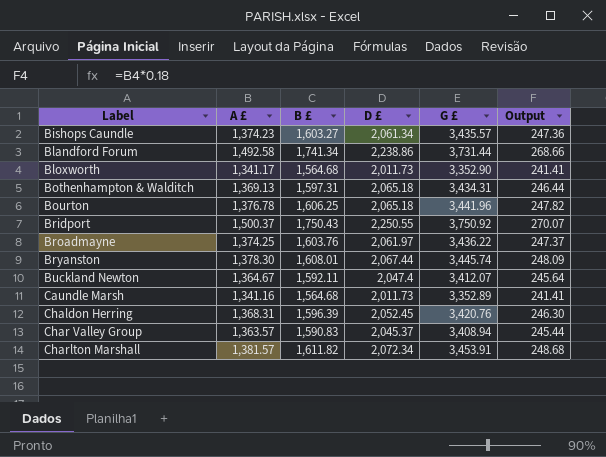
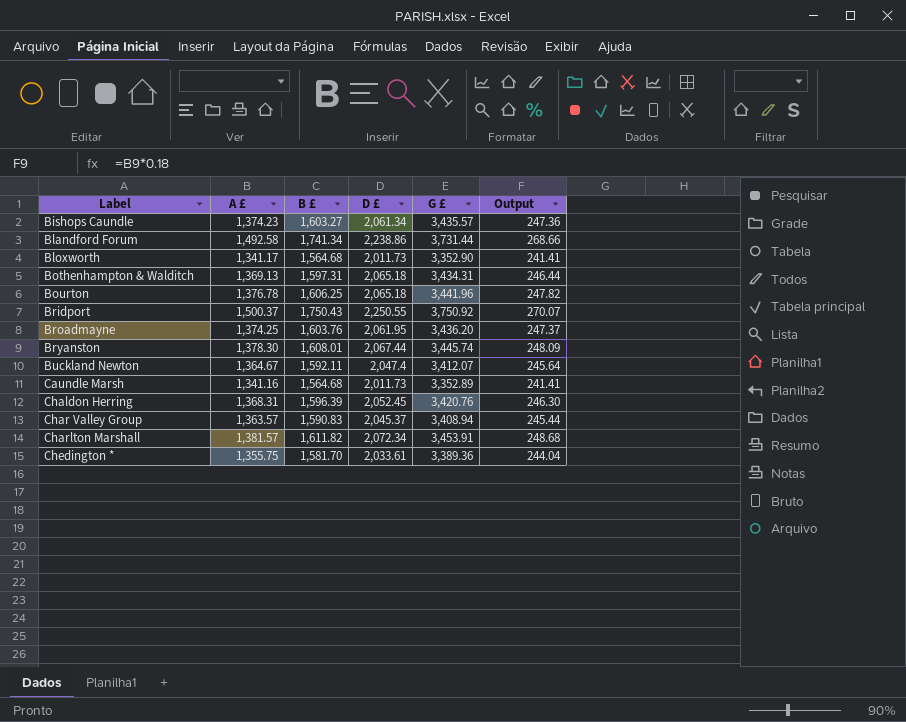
Broadmayne | D £: 2,061.97 -> 2,061.95
Broadmayne | G £: 3,436.22 -> 3,436.20
row Chedington *: none -> 1,355.75 | 1,581.70 | 2,033.61 | 3,389.36 | 244.04

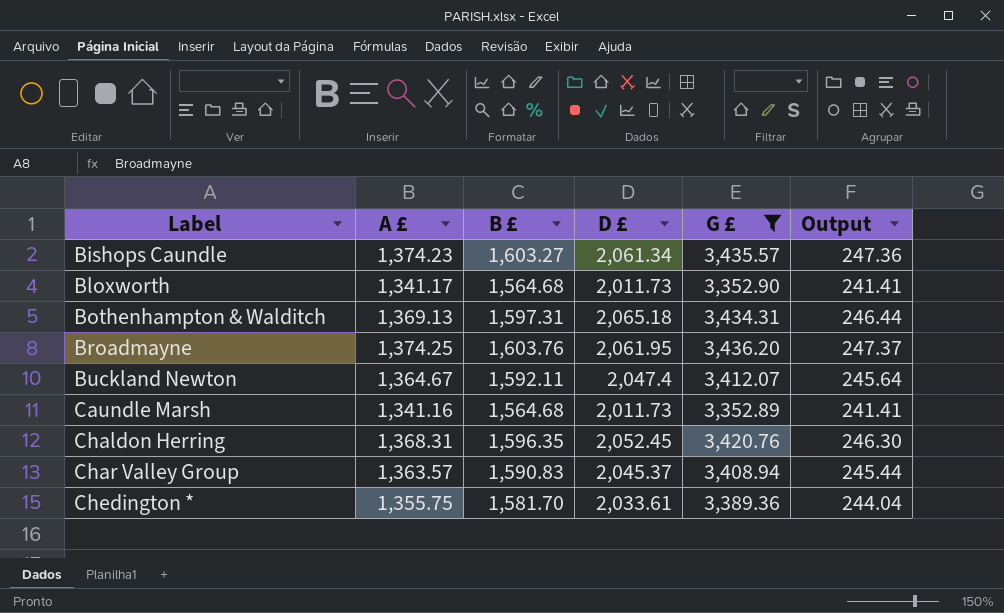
filter: none -> G £ <= 3,436.20
Chaldon Herring | B £: 1,596.39 -> 1,596.35

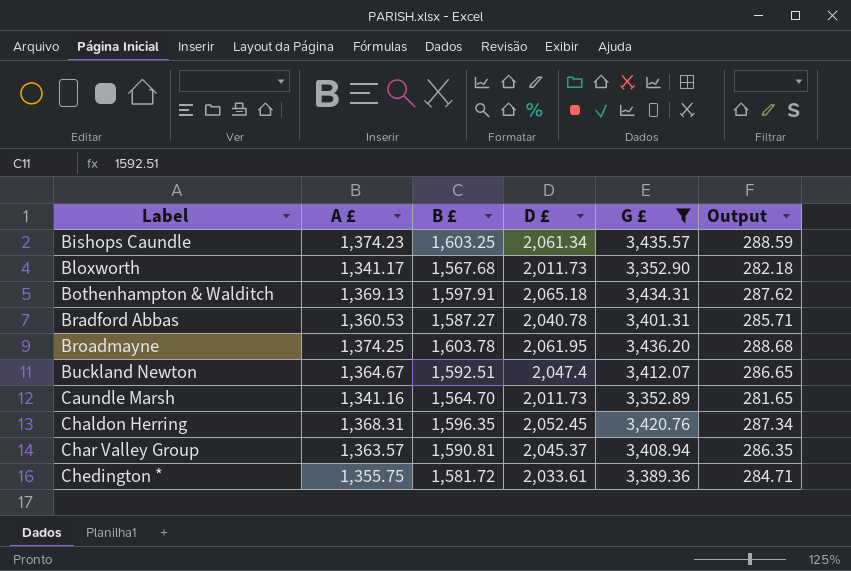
column Output | formula: [A £] * 0.18 -> [B £] * 0.18
Bishops Caundle | B £: 1,603.27 -> 1,603.25
Bloxworth | B £: 1,564.68 -> 1,567.68
Bothenhampton & Walditch | B £: 1,597.31 -> 1,597.91
row Bradford Abbas: none -> 1,360.53 | 1,587.27 | 2,040.78 | 3,401.31 | 285.71
Broadmayne | B £: 1,603.76 -> 1,603.78
Buckland Newton | B £: 1,592.11 -> 1,592.51
Caundle Marsh | B £: 1,564.68 -> 1,564.70
Char Valley Group | B £: 1,590.83 -> 1,590.81
Chedington * | B £: 1,581.70 -> 1,581.72

